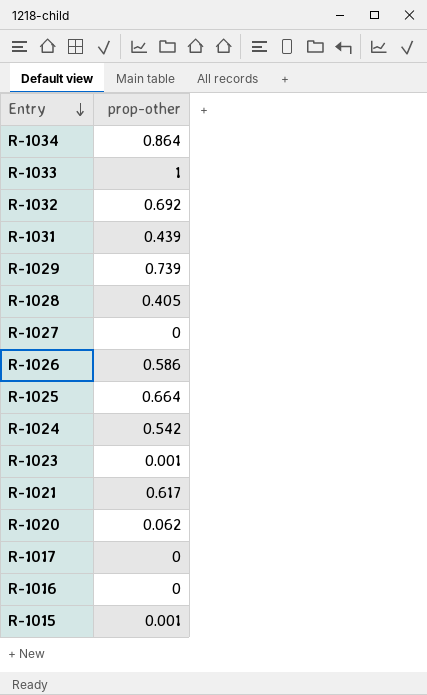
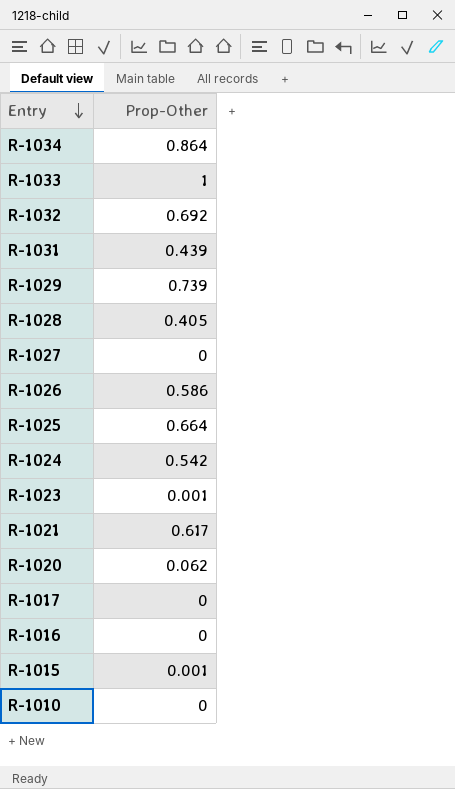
column name: prop-other -> Prop-Other
row R-1010: none -> 0

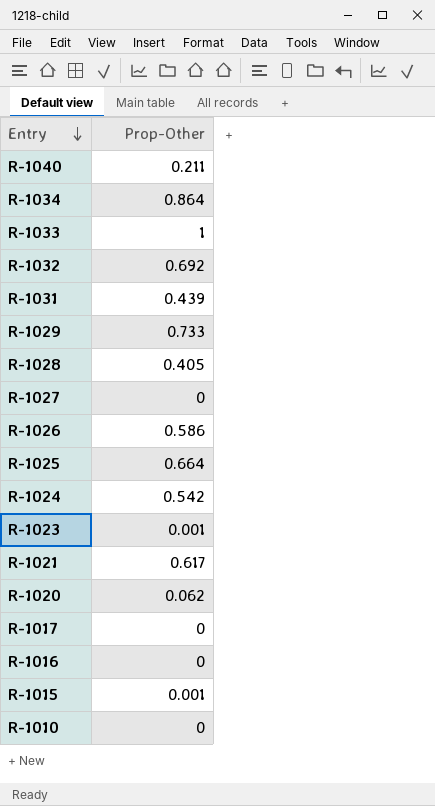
row R-1040: none -> 0.211
R-1029 | Prop-Other: 0.739 -> 0.733

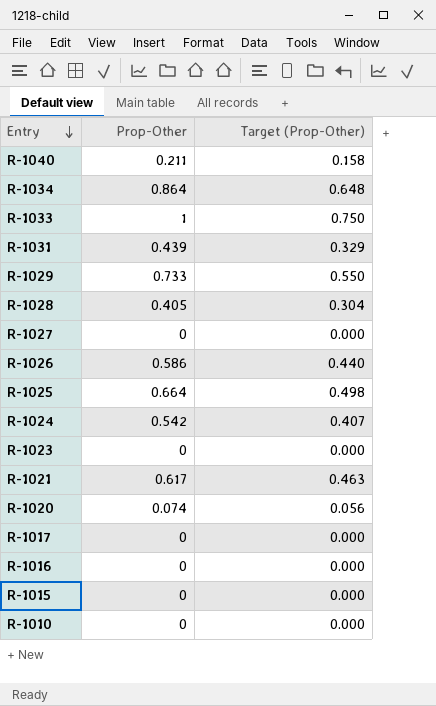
column Target (Prop-Other) | formula: none -> [Prop-Other] * 0.75
row R-1032: 0.692 -> none
R-1023 | Prop-Other: 0.001 -> 0
R-1020 | Prop-Other: 0.062 -> 0.074
R-1015 | Prop-Other: 0.001 -> 0

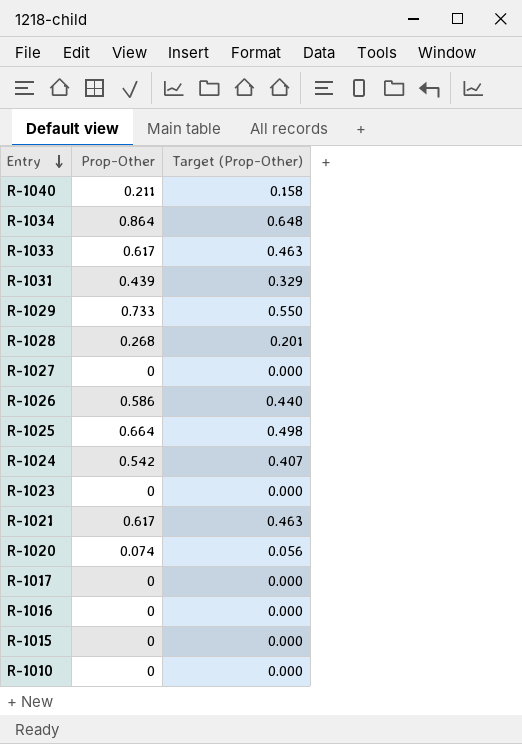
R-1033 | Prop-Other: 1 -> 0.617
R-1033 | Target (Prop-Other): 0.750 -> 0.463
R-1028 | Prop-Other: 0.405 -> 0.268
R-1028 | Target (Prop-Other): 0.304 -> 0.201

